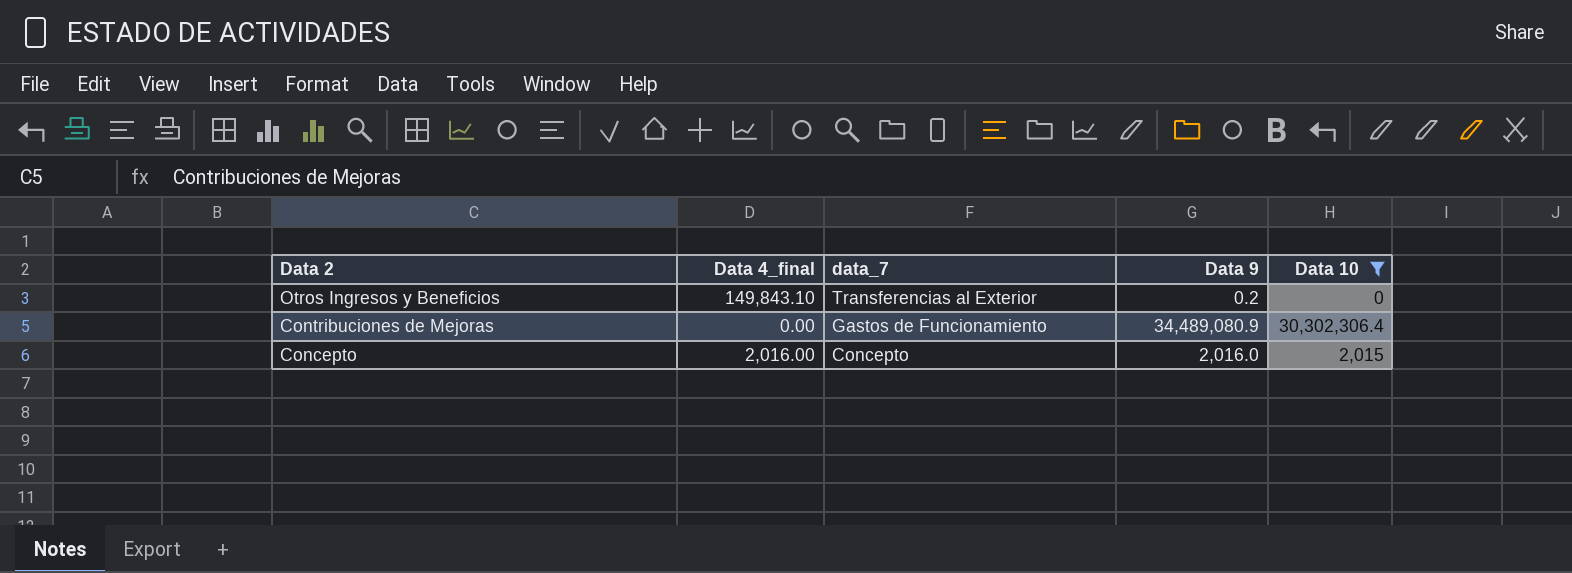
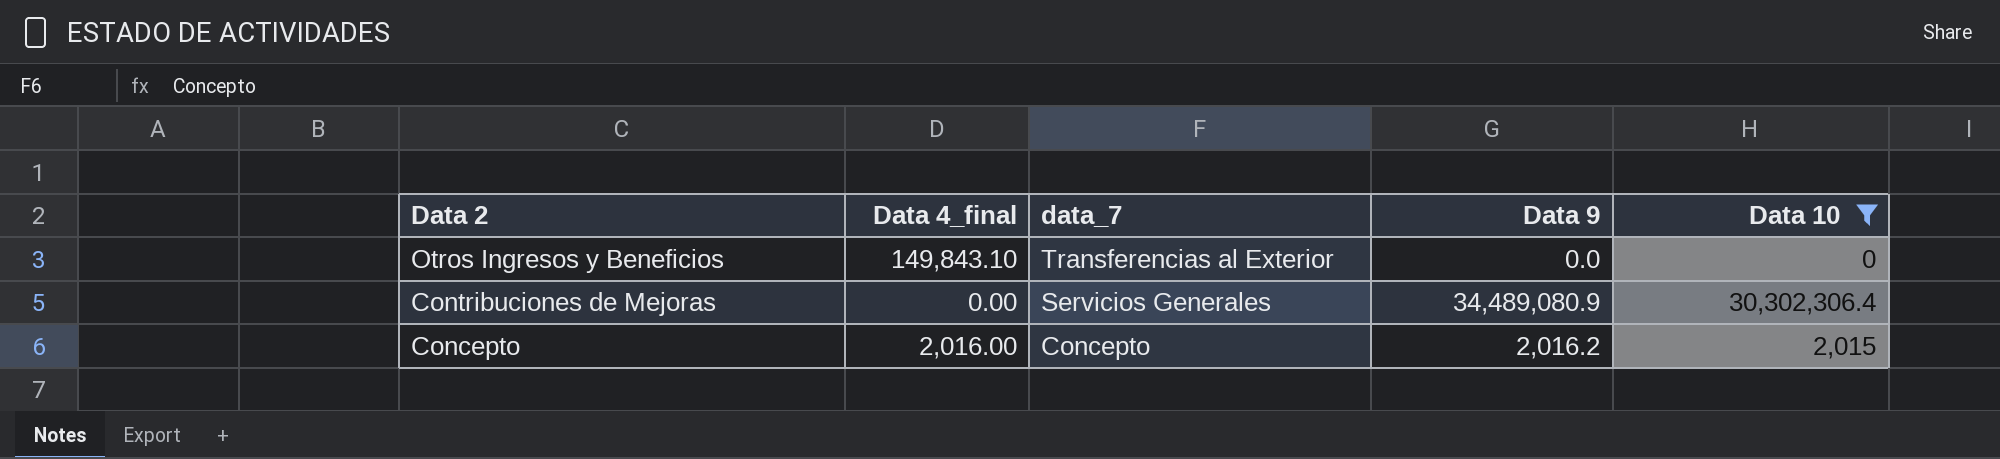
Otros Ingresos y Beneficios | Data 9: 0.2 -> 0.0
Contribuciones de Mejoras | data_7: Gastos de Funcionamiento -> Servicios Generales
Concepto | Data 9: 2,016.0 -> 2,016.2

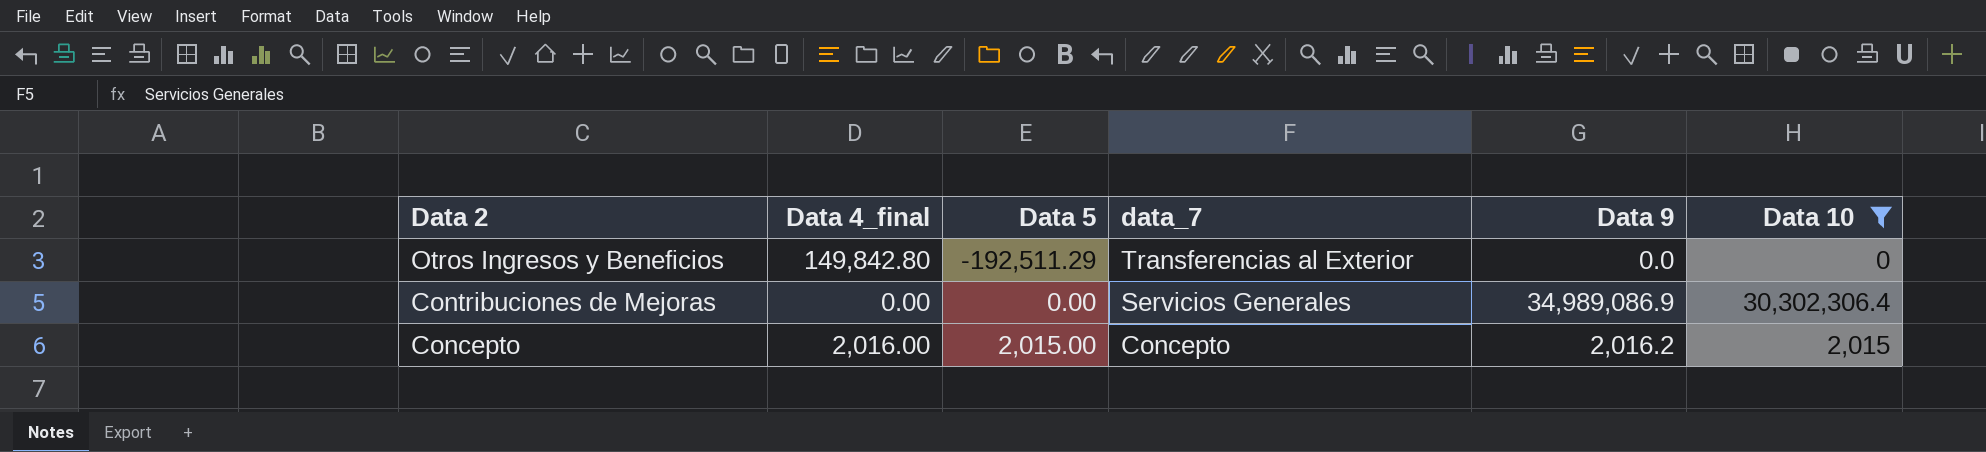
column Data 5 | position: none -> 3
Otros Ingresos y Beneficios | Data 4_final: 149,843.10 -> 149,842.80
Contribuciones de Mejoras | Data 9: 34,489,080.9 -> 34,989,086.9

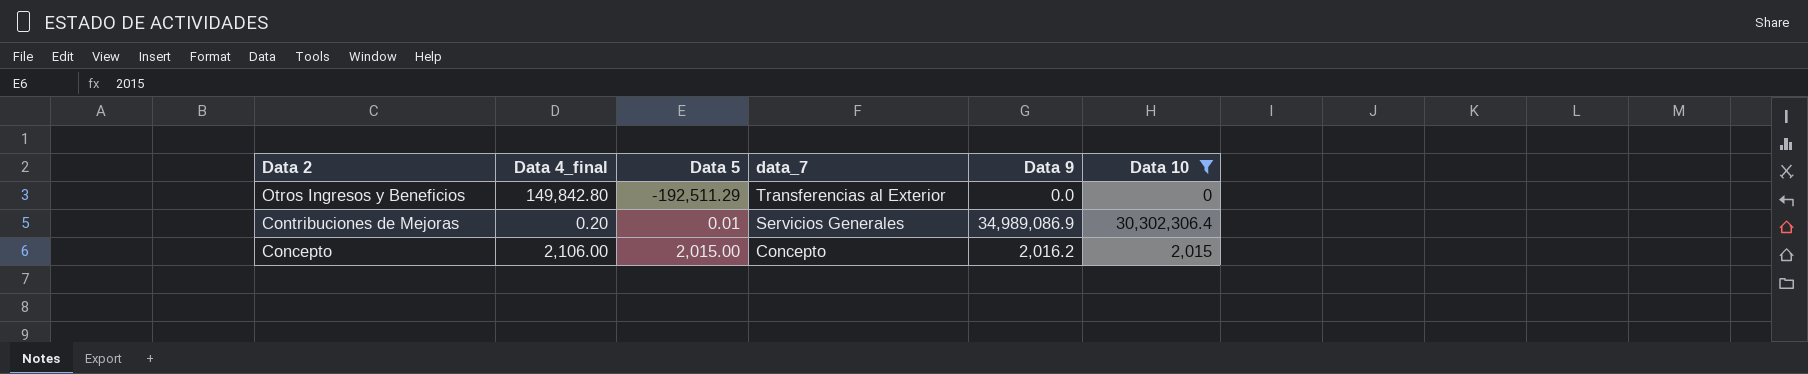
Contribuciones de Mejoras | Data 4_final: 0.00 -> 0.20
Contribuciones de Mejoras | Data 5: 0.00 -> 0.01
Concepto | Data 4_final: 2,016.00 -> 2,106.00

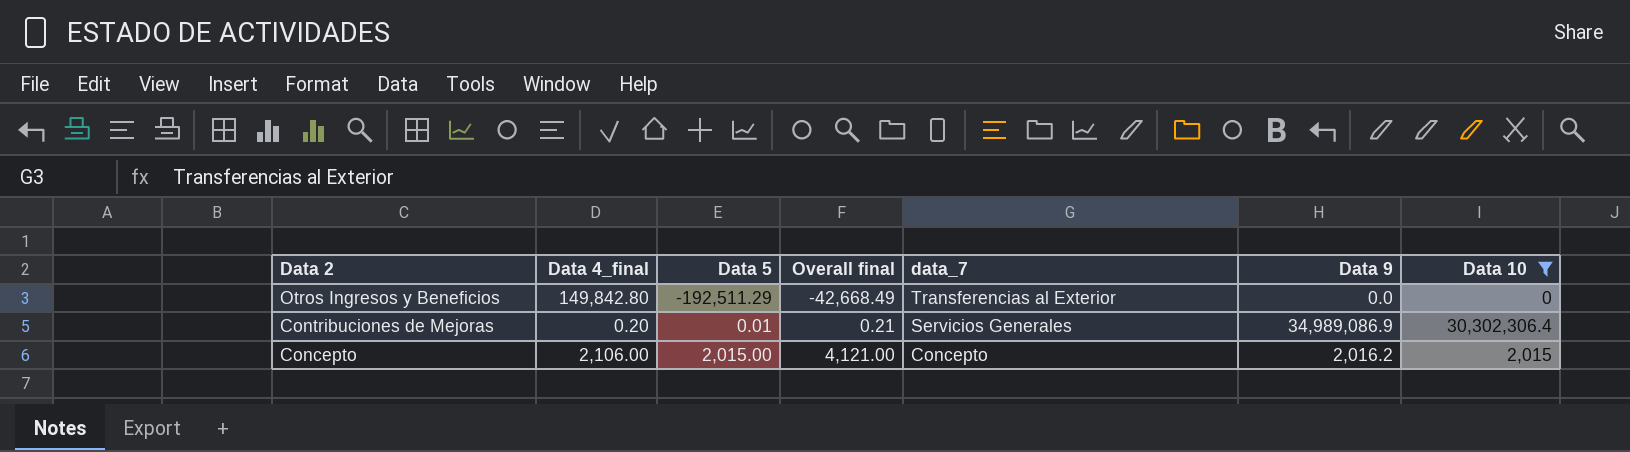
column Overall final | formula: none -> [Data 4_final] + [Data 5]

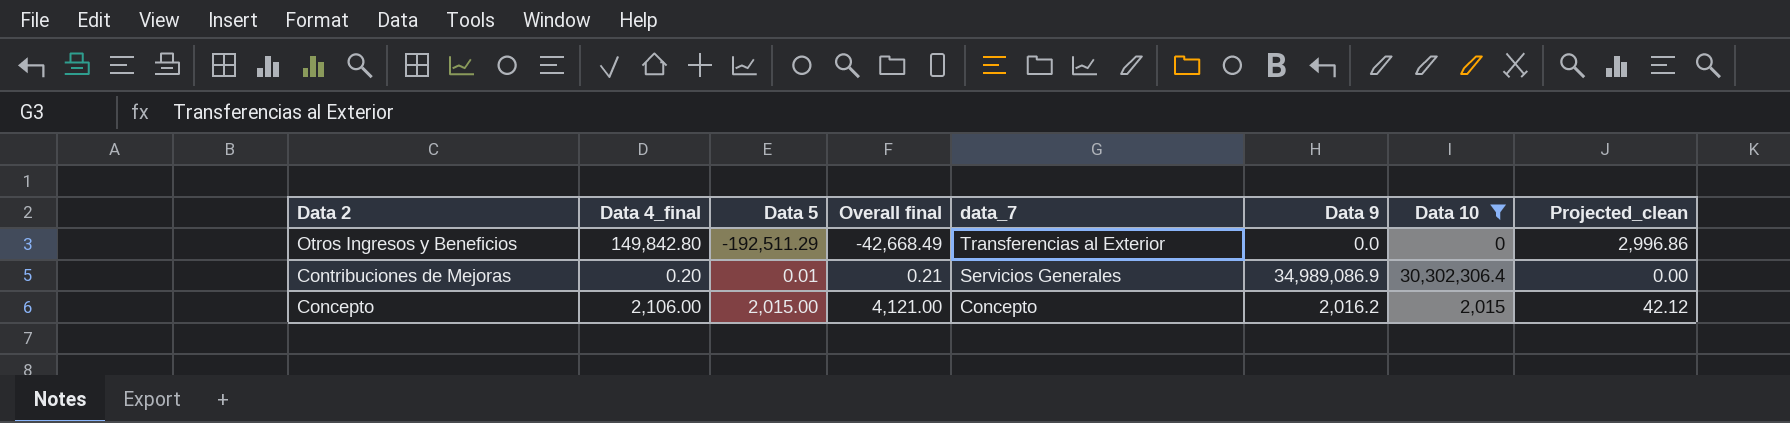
column Projected_clean | formula: none -> [Data 4_final] * 0.02

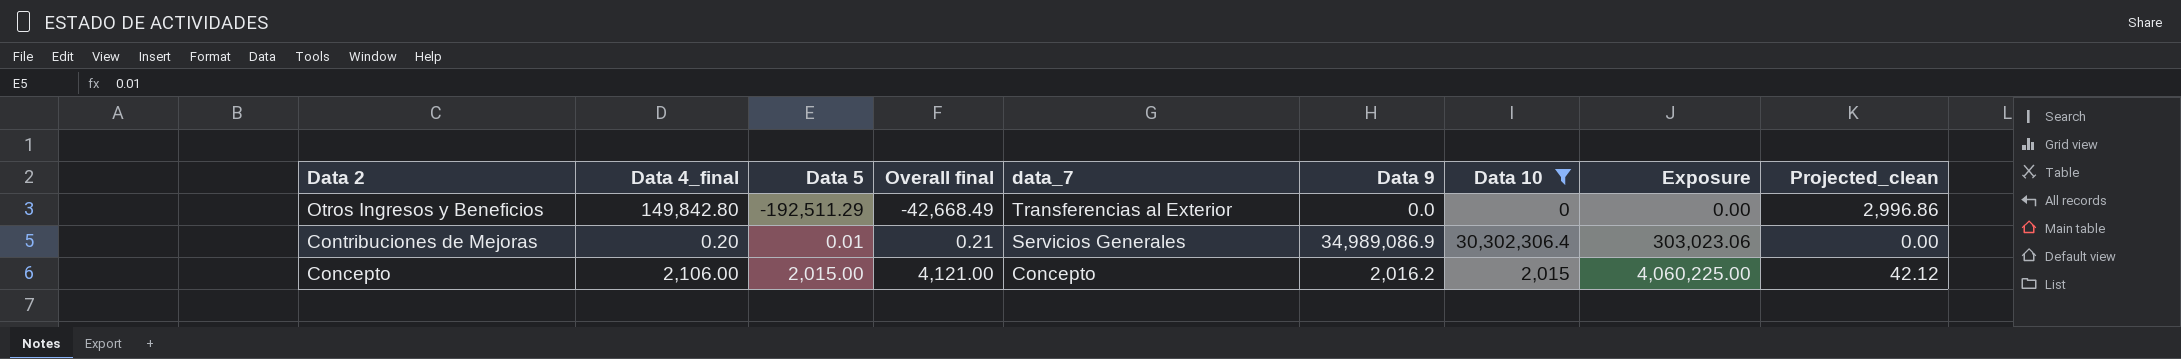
column Exposure | formula: none -> [Data 5] * [Data 10]

